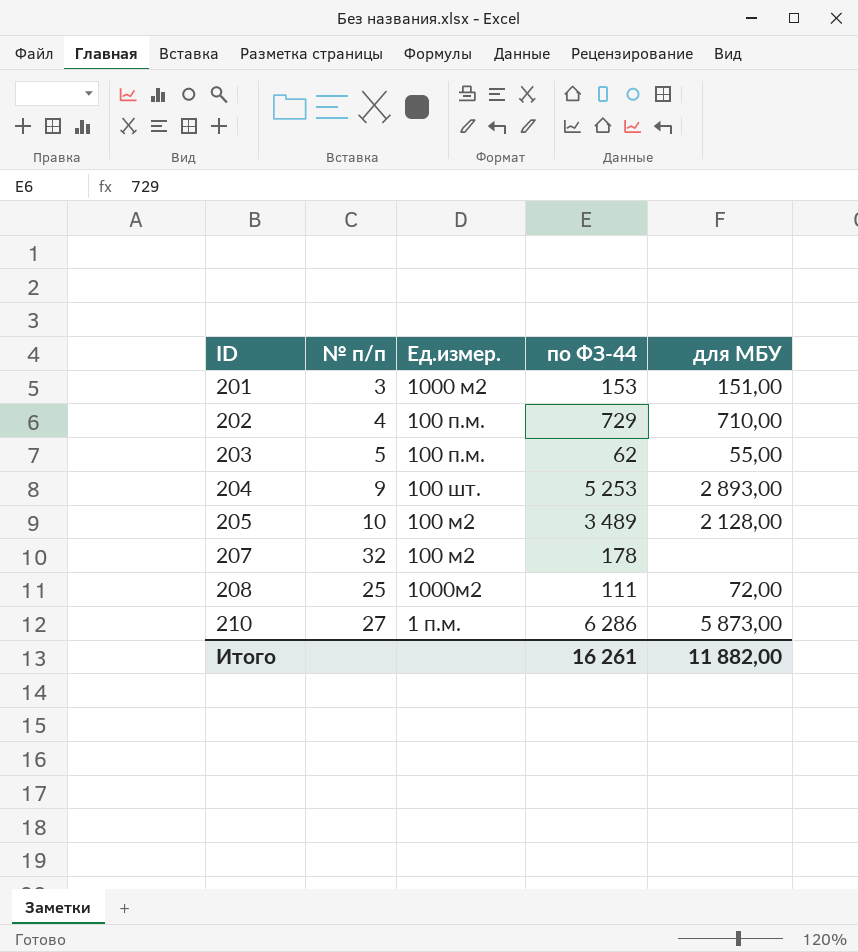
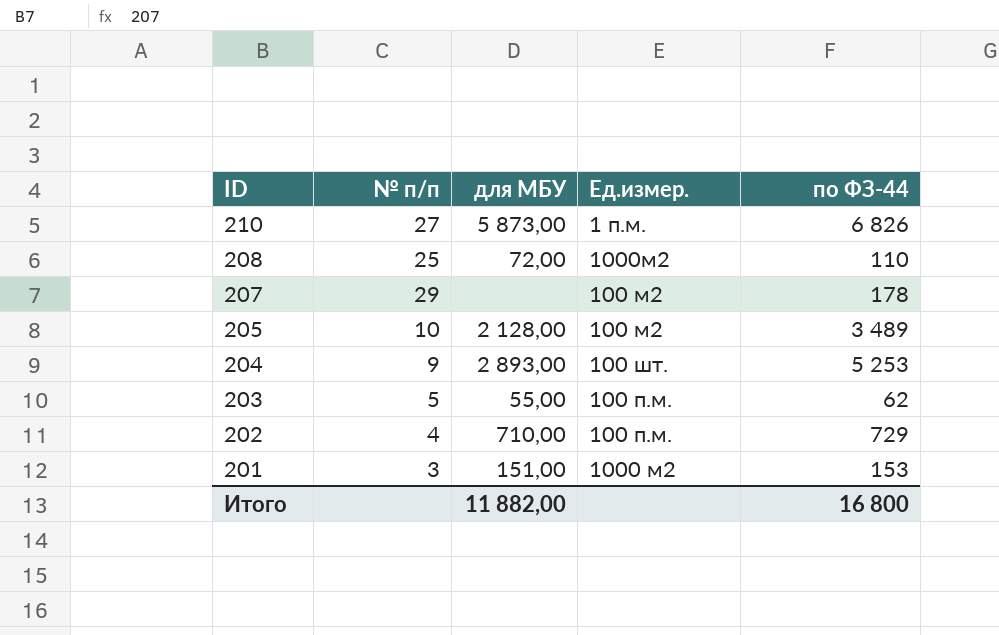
row order: ID ascending -> ID descending
column для МБУ | position: 5 -> 3
210 | по ФЗ-44: 6 286 -> 6 826
208 | по ФЗ-44: 111 -> 110
207 | № п/п: 32 -> 29
Итого | по ФЗ-44: 16 261 -> 16 800

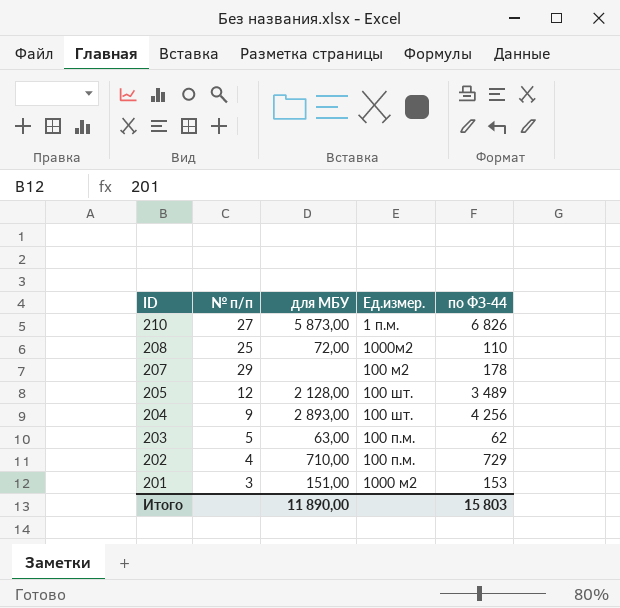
205 | № п/п: 10 -> 12
205 | Ед.измер.: 100 м2 -> 100 шт.
204 | по ФЗ-44: 5 253 -> 4 256
203 | для МБУ: 55,00 -> 63,00
Итого | для МБУ: 11 882,00 -> 11 890,00
Итого | по ФЗ-44: 16 800 -> 15 803

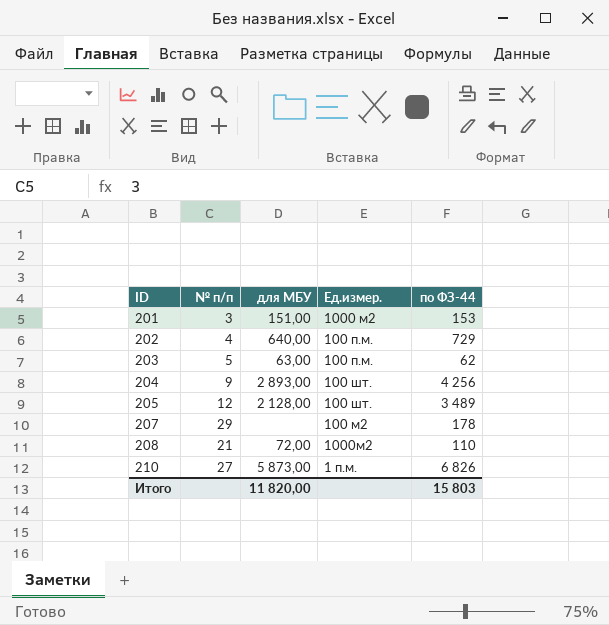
row order: ID descending -> ID ascending
202 | для МБУ: 710,00 -> 640,00
208 | № п/п: 25 -> 21
Итого | для МБУ: 11 890,00 -> 11 820,00

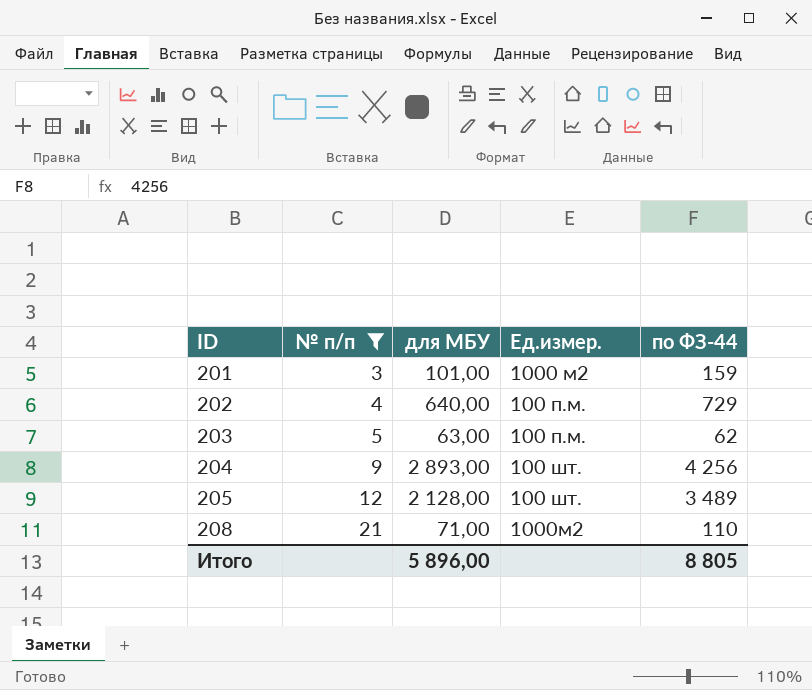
filter: none -> № п/п <= 21
201 | для МБУ: 151,00 -> 101,00
201 | по ФЗ-44: 153 -> 159
208 | для МБУ: 72,00 -> 71,00
Итого | для МБУ: 11 820,00 -> 5 896,00
Итого | по ФЗ-44: 15 803 -> 8 805

